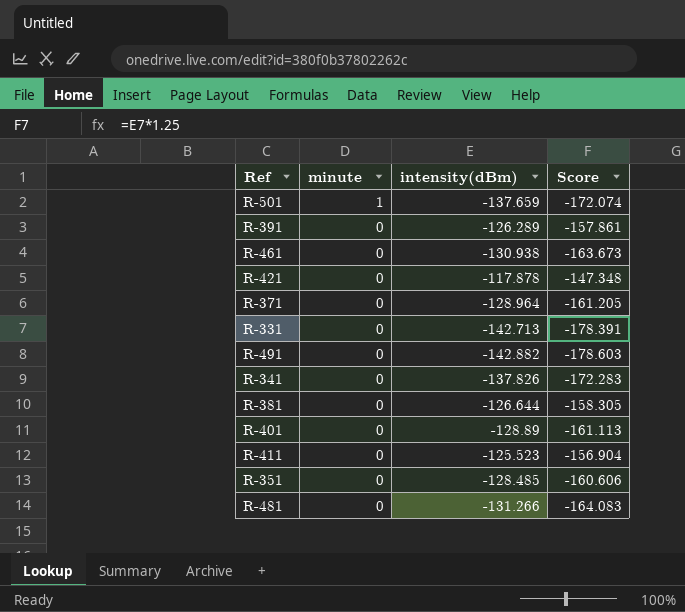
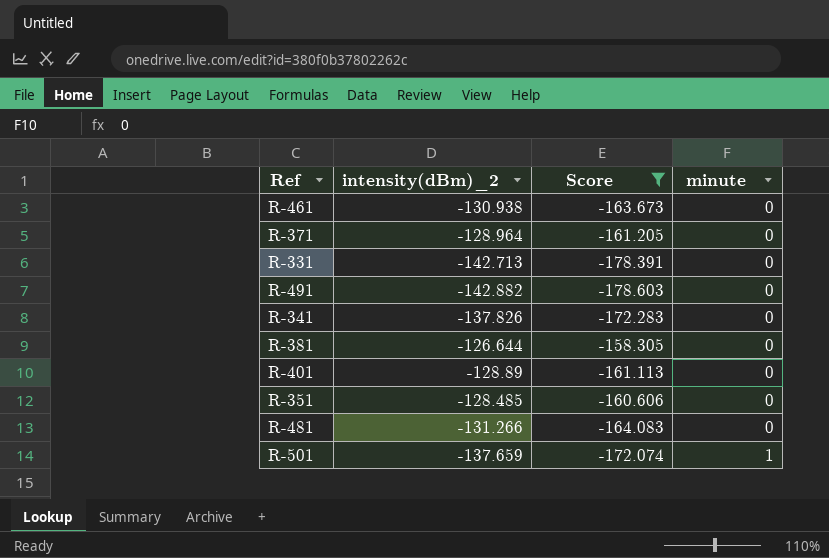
filter: none -> Score <= -158.305
row order: minute descending -> minute ascending
column name: intensity(dBm) -> intensity(dBm)_2
column minute | position: 2 -> 4

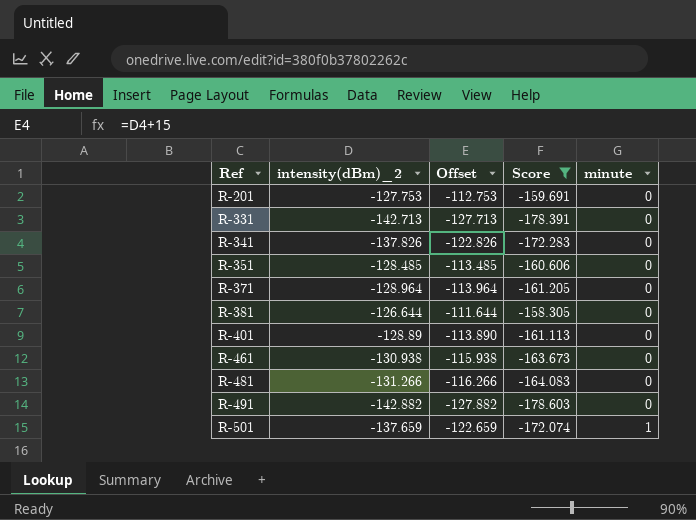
row order: minute ascending -> Ref ascending
column Offset | formula: none -> [intensity(dBm)_2] + 15
row R-201: none -> -127.753 | -112.753 | -159.691 | 0

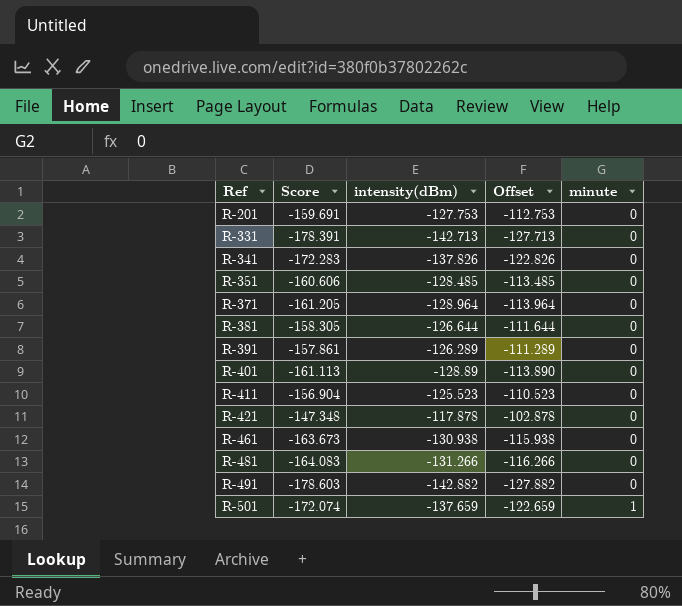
filter: Score <= -158.305 -> none
column Score | position: 4 -> 2
column name: intensity(dBm)_2 -> intensity(dBm)

